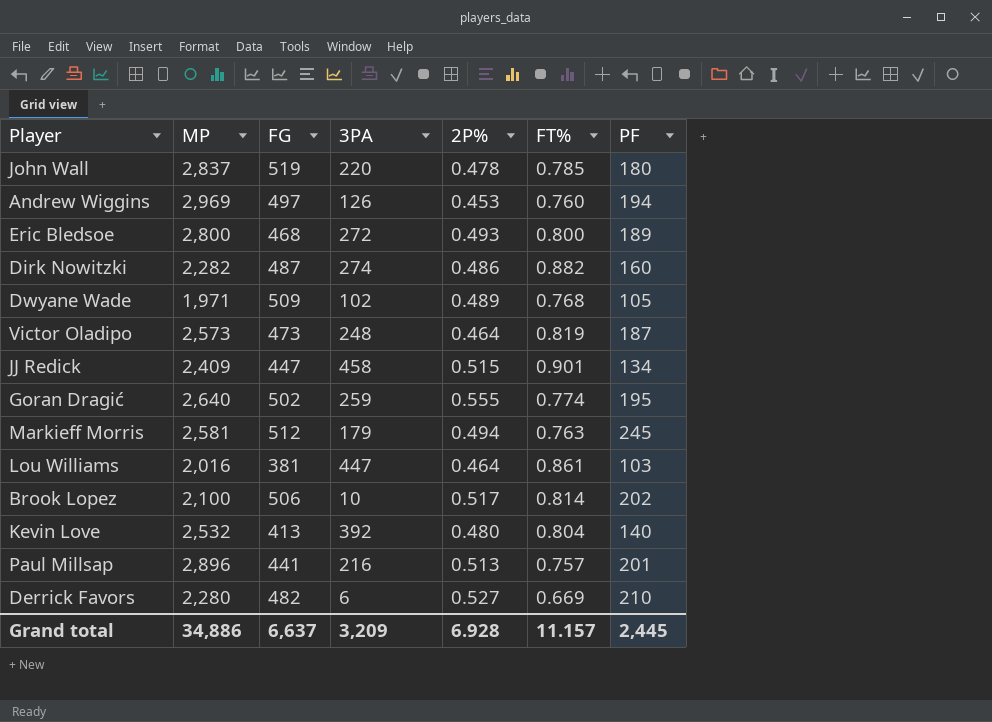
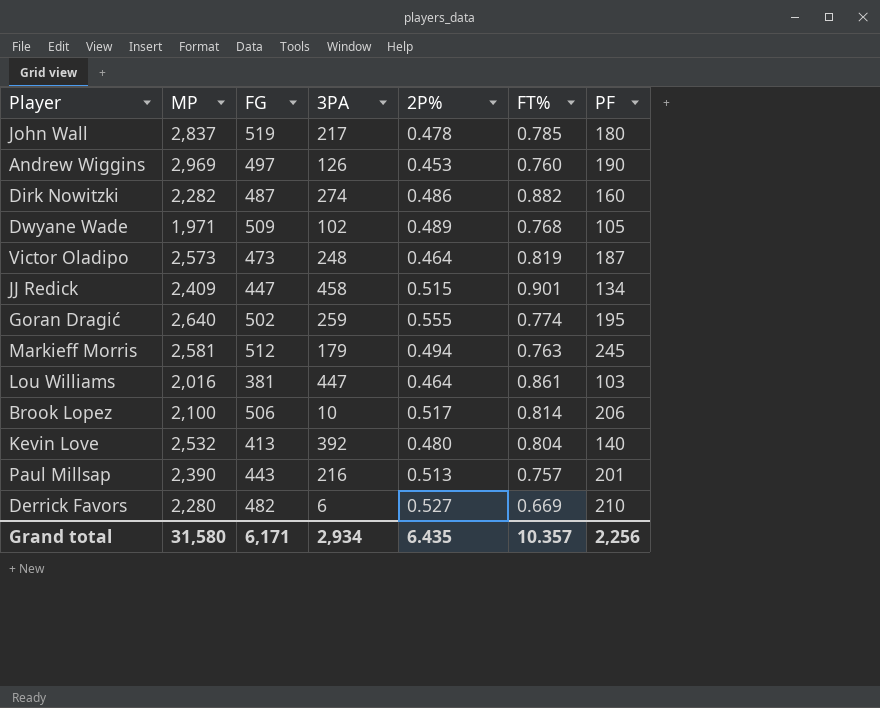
row Eric Bledsoe: 2,800 | 468 | 272 | 0.493 | 0.800 | 189 -> none
John Wall | 3PA: 220 -> 217
Andrew Wiggins | PF: 194 -> 190
Brook Lopez | PF: 202 -> 206
Paul Millsap | MP: 2,896 -> 2,390
Paul Millsap | FG: 441 -> 443
Grand total | MP: 34,886 -> 31,580
Grand total | FG: 6,637 -> 6,171
Grand total | 3PA: 3,209 -> 2,934
Grand total | 2P%: 6.928 -> 6.435
Grand total | FT%: 11.157 -> 10.357
Grand total | PF: 2,445 -> 2,256

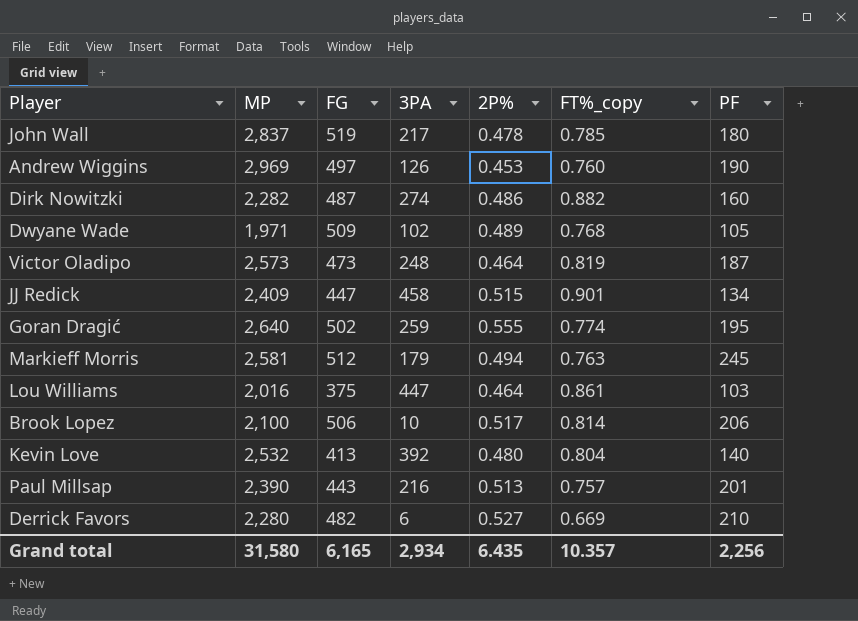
column name: FT% -> FT%_copy
Lou Williams | FG: 381 -> 375
Grand total | FG: 6,171 -> 6,165

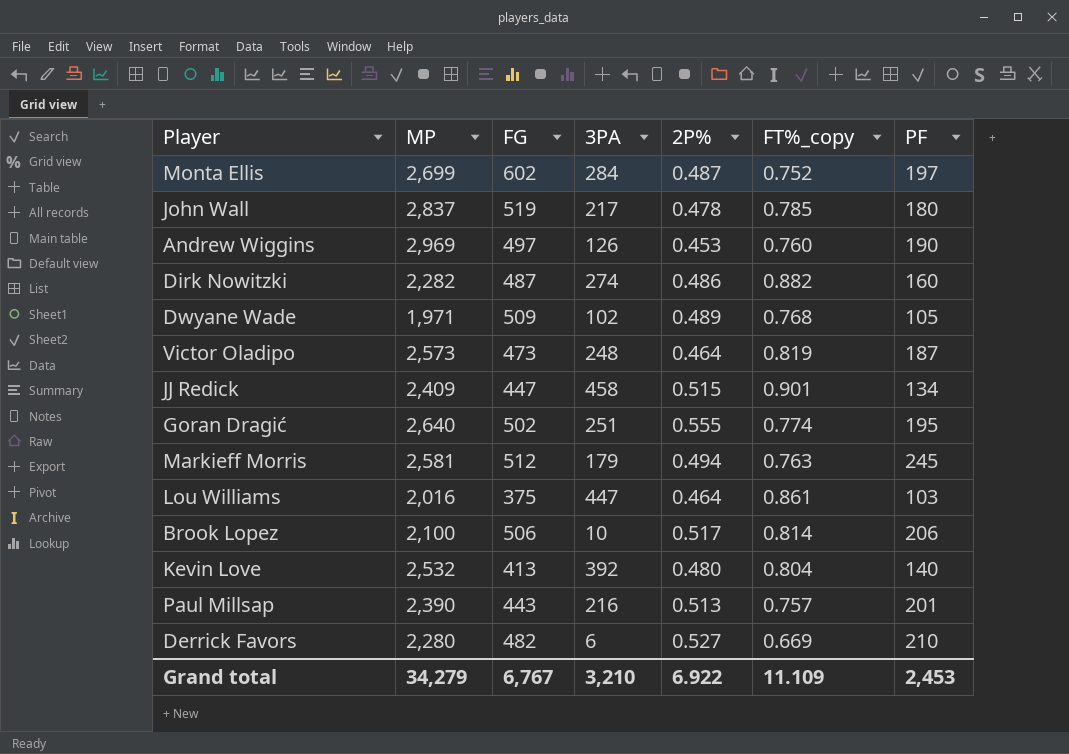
row Monta Ellis: none -> 2,699 | 602 | 284 | 0.487 | 0.752 | 197
Goran Dragić | 3PA: 259 -> 251
Grand total | MP: 31,580 -> 34,279
Grand total | FG: 6,165 -> 6,767
Grand total | 3PA: 2,934 -> 3,210
Grand total | 2P%: 6.435 -> 6.922
Grand total | FT%_copy: 10.357 -> 11.109
Grand total | PF: 2,256 -> 2,453

